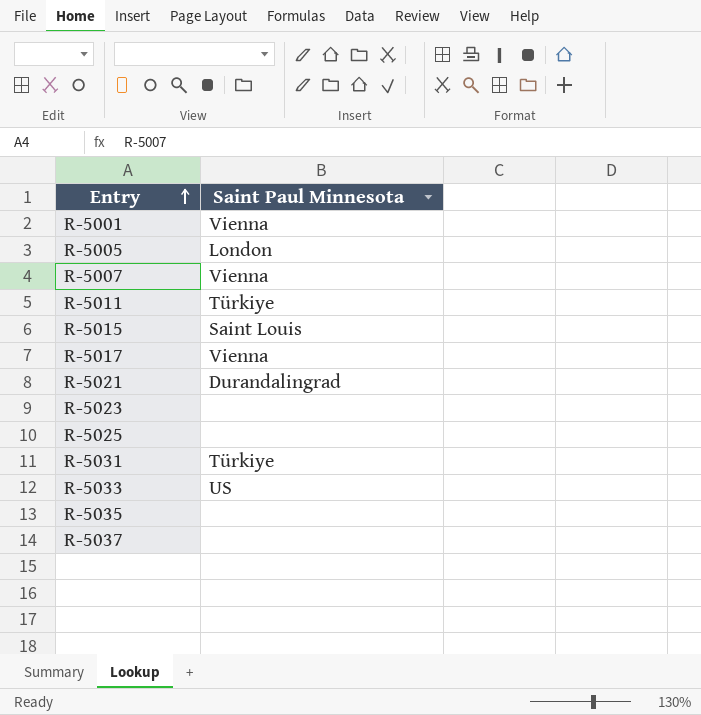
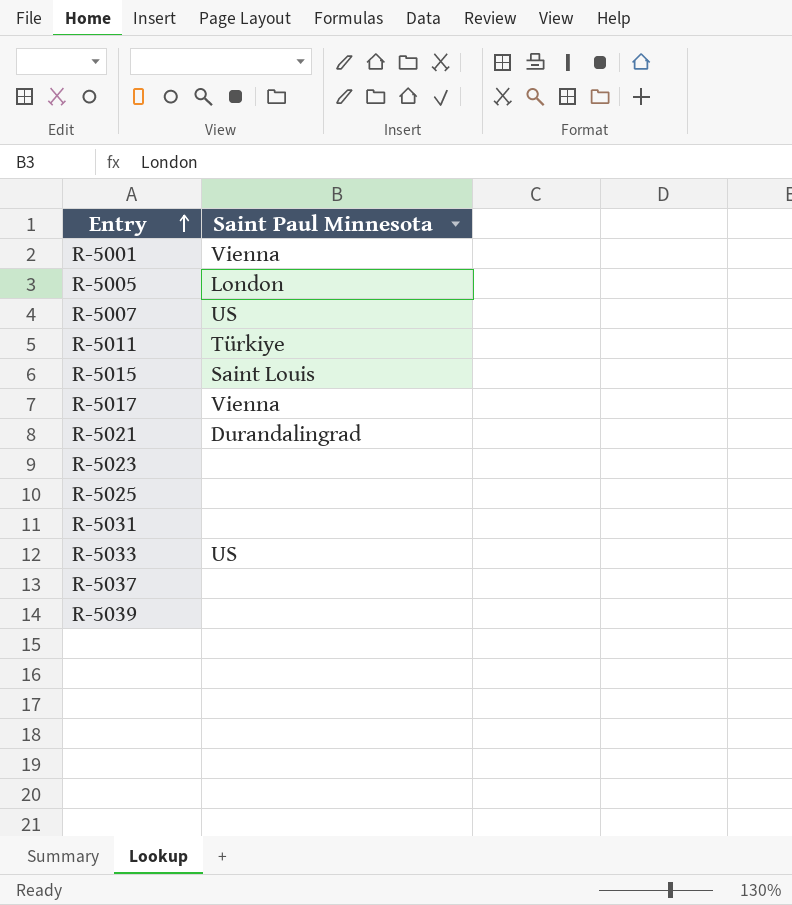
row R-5035: none -> none
R-5007 | Saint Paul Minnesota: Vienna -> US
R-5031 | Saint Paul Minnesota: Türkiye -> none
row R-5039: none -> none

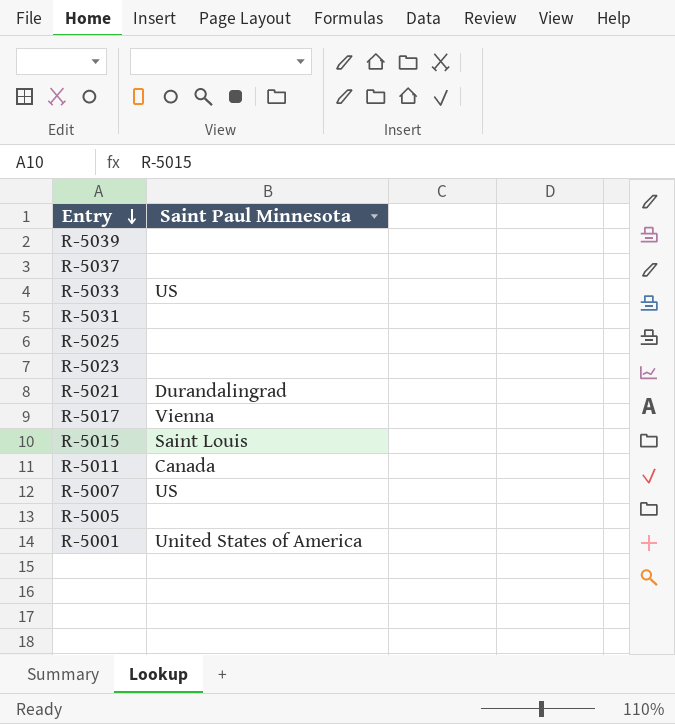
row order: Entry ascending -> Entry descending
R-5011 | Saint Paul Minnesota: Türkiye -> Canada
R-5005 | Saint Paul Minnesota: London -> none
R-5001 | Saint Paul Minnesota: Vienna -> United States of America

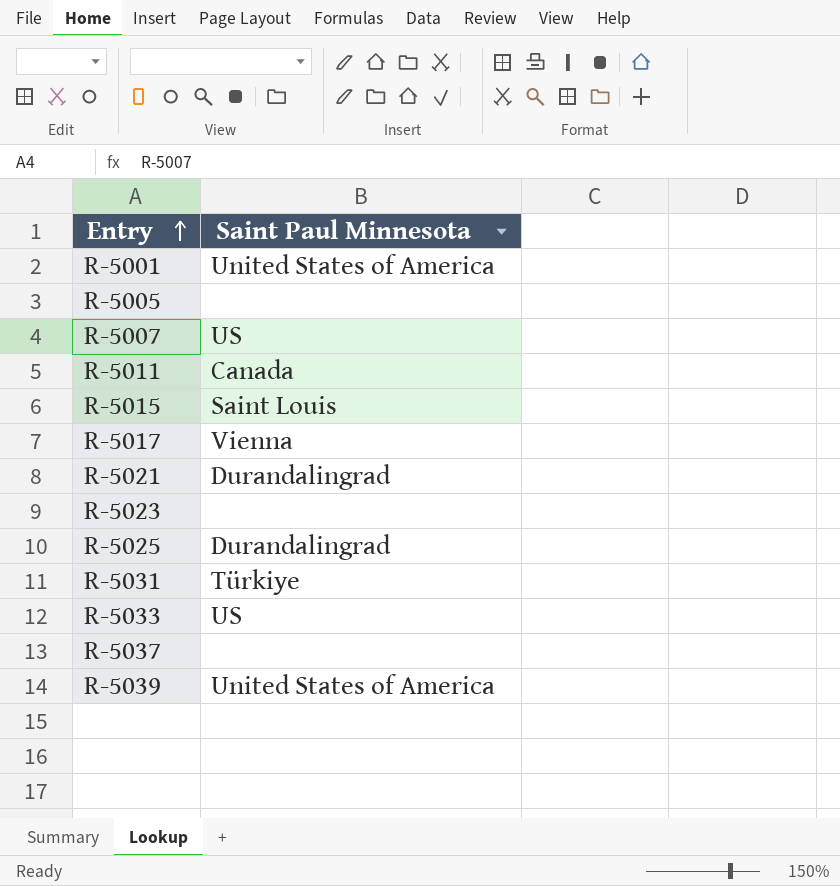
row order: Entry descending -> Entry ascending
R-5025 | Saint Paul Minnesota: none -> Durandalingrad
R-5031 | Saint Paul Minnesota: none -> Türkiye
R-5039 | Saint Paul Minnesota: none -> United States of America

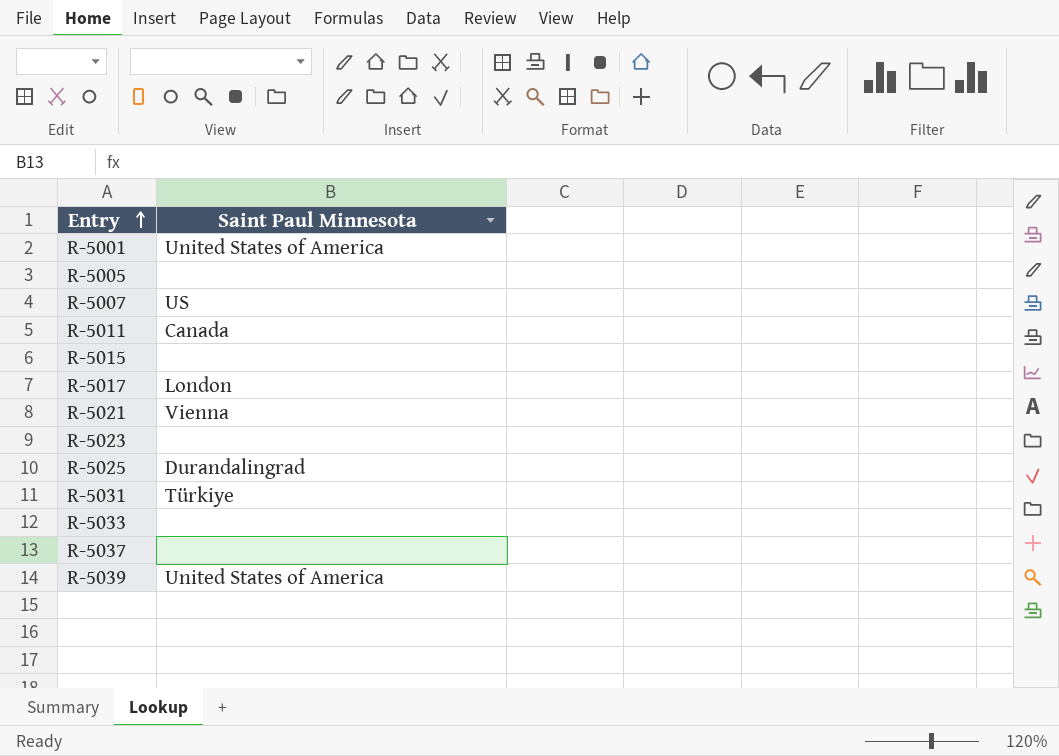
R-5015 | Saint Paul Minnesota: Saint Louis -> none
R-5017 | Saint Paul Minnesota: Vienna -> London
R-5021 | Saint Paul Minnesota: Durandalingrad -> Vienna
R-5033 | Saint Paul Minnesota: US -> none

